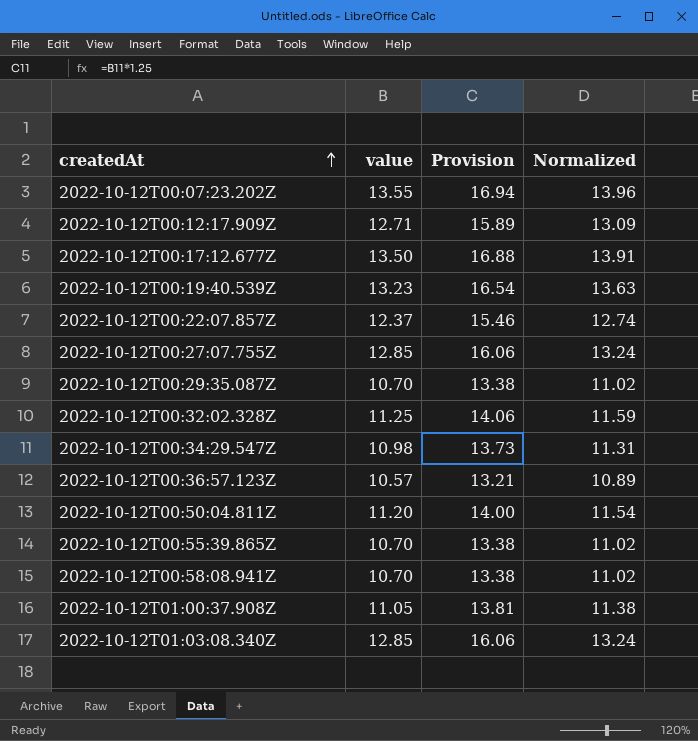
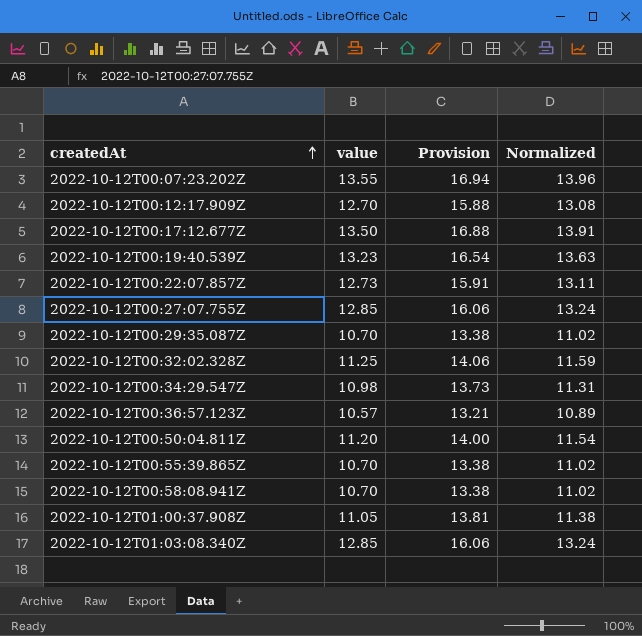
2022-10-12T00:12:17.909Z | value: 12.71 -> 12.70
2022-10-12T00:12:17.909Z | Provision: 15.89 -> 15.88
2022-10-12T00:12:17.909Z | Normalized: 13.09 -> 13.08
2022-10-12T00:22:07.857Z | value: 12.37 -> 12.73
2022-10-12T00:22:07.857Z | Provision: 15.46 -> 15.91
2022-10-12T00:22:07.857Z | Normalized: 12.74 -> 13.11

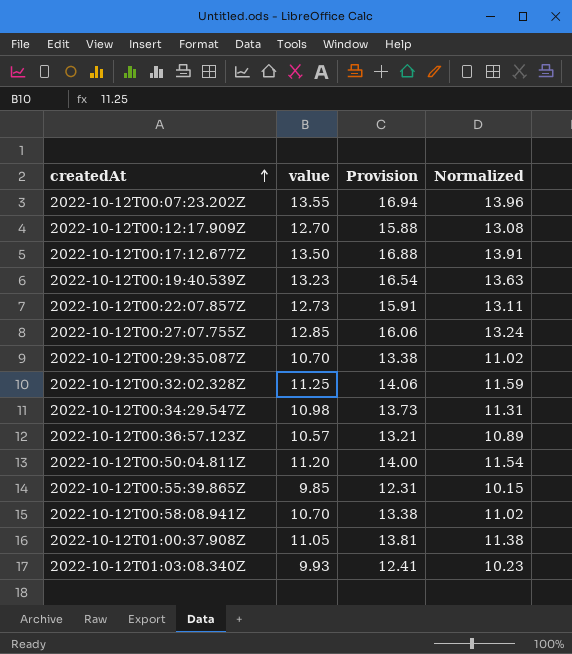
2022-10-12T00:55:39.865Z | value: 10.70 -> 9.85
2022-10-12T00:55:39.865Z | Provision: 13.38 -> 12.31
2022-10-12T00:55:39.865Z | Normalized: 11.02 -> 10.15
2022-10-12T01:03:08.340Z | value: 12.85 -> 9.93
2022-10-12T01:03:08.340Z | Provision: 16.06 -> 12.41
2022-10-12T01:03:08.340Z | Normalized: 13.24 -> 10.23

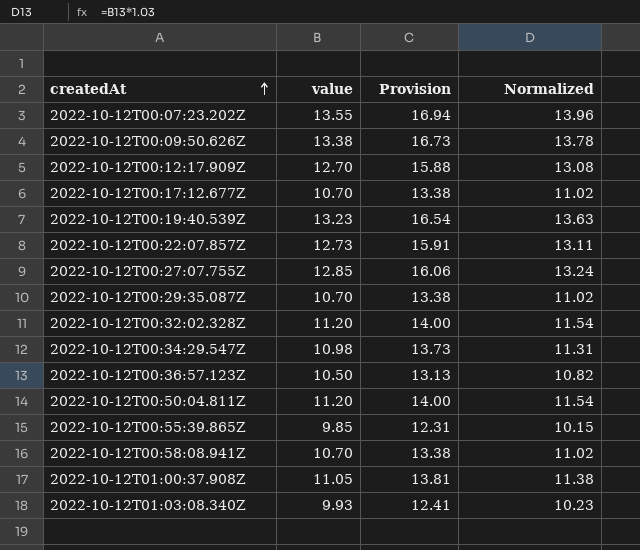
row 2022-10-12T00:09:50.626Z: none -> 13.38 | 16.73 | 13.78
2022-10-12T00:17:12.677Z | value: 13.50 -> 10.70
2022-10-12T00:17:12.677Z | Provision: 16.88 -> 13.38
2022-10-12T00:17:12.677Z | Normalized: 13.91 -> 11.02
2022-10-12T00:32:02.328Z | value: 11.25 -> 11.20
2022-10-12T00:32:02.328Z | Provision: 14.06 -> 14.00
2022-10-12T00:32:02.328Z | Normalized: 11.59 -> 11.54
2022-10-12T00:36:57.123Z | value: 10.57 -> 10.50
2022-10-12T00:36:57.123Z | Provision: 13.21 -> 13.13
2022-10-12T00:36:57.123Z | Normalized: 10.89 -> 10.82

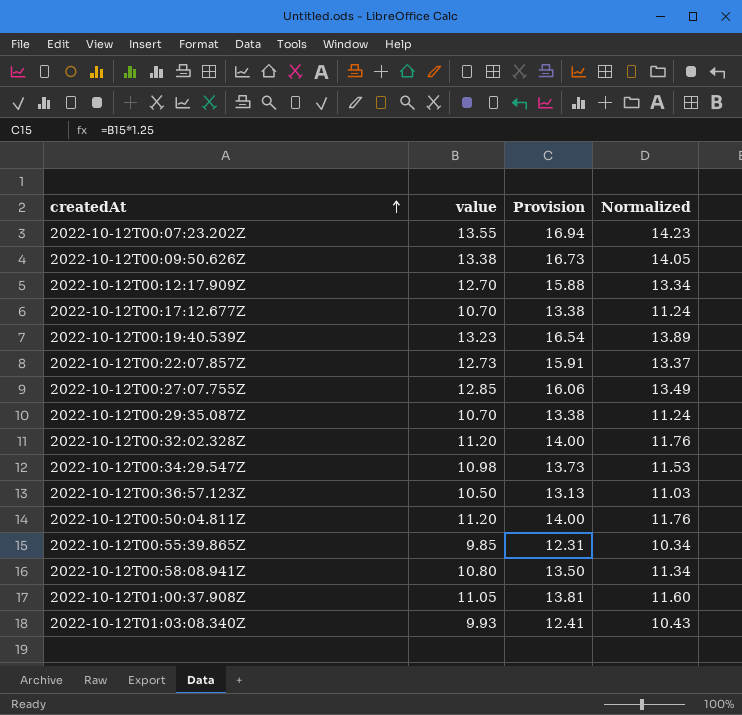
column Normalized | formula: [value] * 1.03 -> [value] * 1.05
2022-10-12T00:58:08.941Z | value: 10.70 -> 10.80
2022-10-12T00:58:08.941Z | Provision: 13.38 -> 13.50

